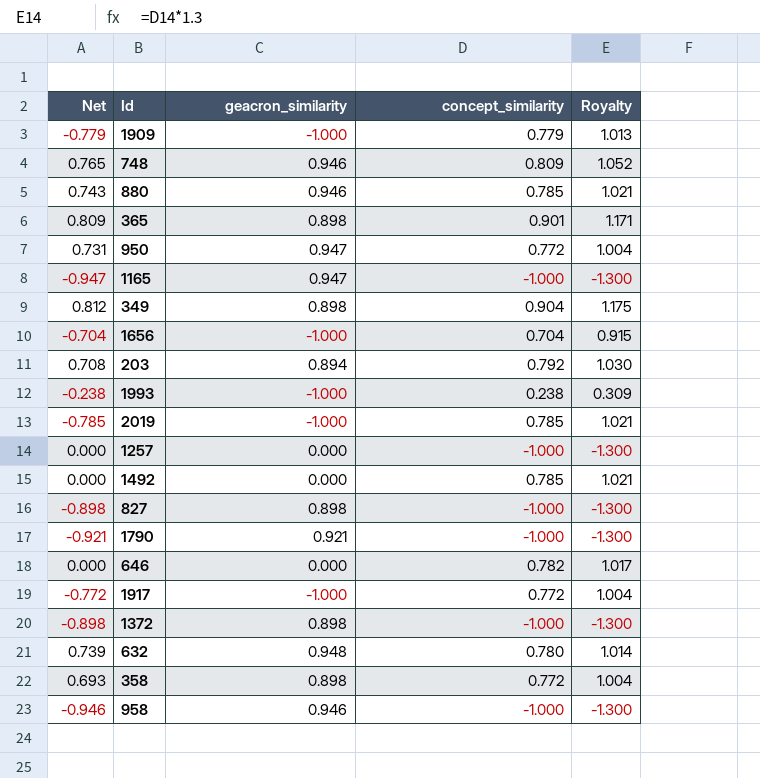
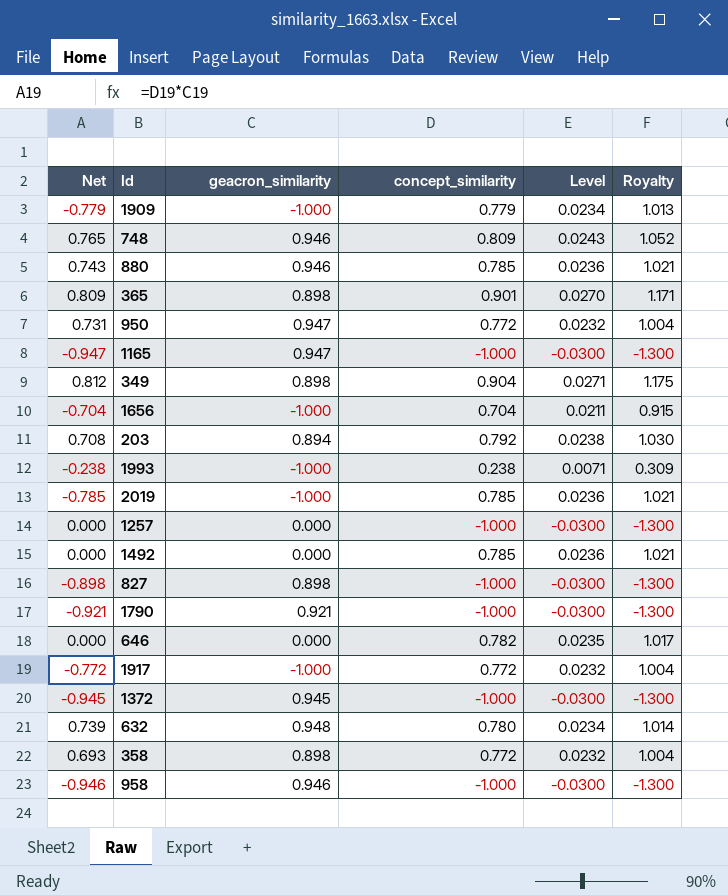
column Level | formula: none -> [concept_similarity] * 0.03
1372 | Net: -0.898 -> -0.945
1372 | geacron_similarity: 0.898 -> 0.945

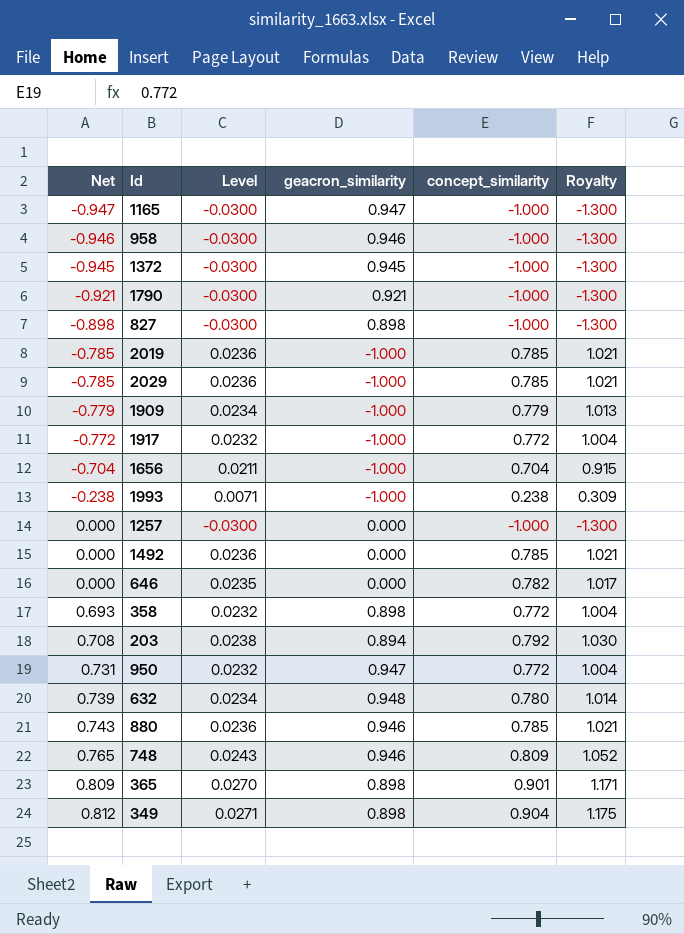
row order: none -> Net ascending
column Level | position: 5 -> 3
row 2029: none -> -0.785 | 0.0236 | -1.000 | 0.785 | 1.021

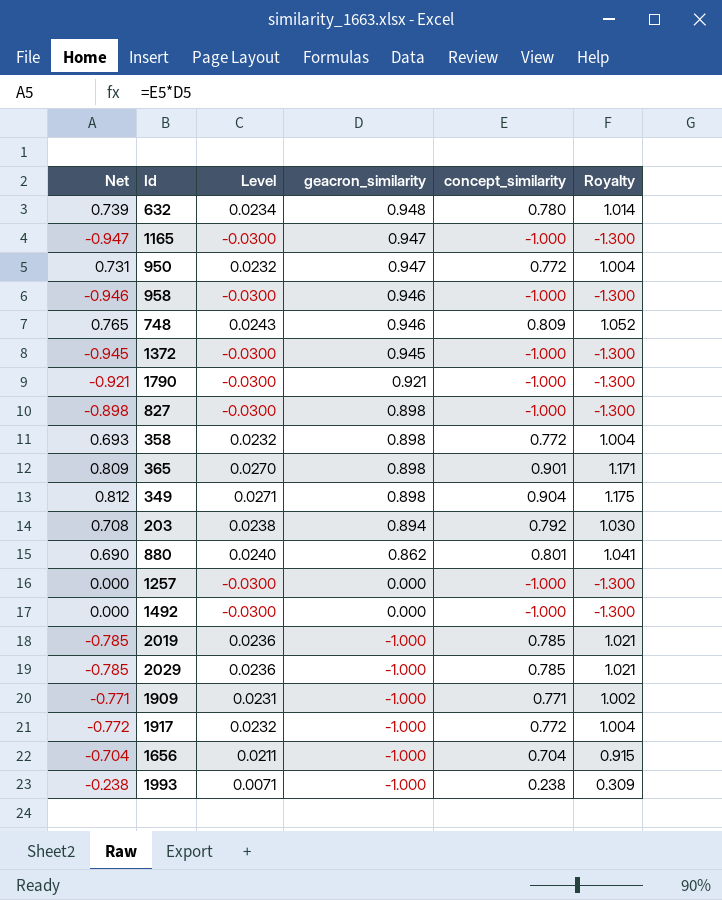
row order: Net ascending -> geacron_similarity descending
row 646: 0.000 | 0.0235 | 0.000 | 0.782 | 1.017 -> none
880 | Net: 0.743 -> 0.690
880 | Level: 0.0236 -> 0.0240
880 | geacron_similarity: 0.946 -> 0.862
880 | concept_similarity: 0.785 -> 0.801
880 | Royalty: 1.021 -> 1.041
1492 | Level: 0.0236 -> -0.0300
1492 | concept_similarity: 0.785 -> -1.000
1492 | Royalty: 1.021 -> -1.300
1909 | Net: -0.779 -> -0.771
1909 | Level: 0.0234 -> 0.0231
1909 | concept_similarity: 0.779 -> 0.771
1909 | Royalty: 1.013 -> 1.002

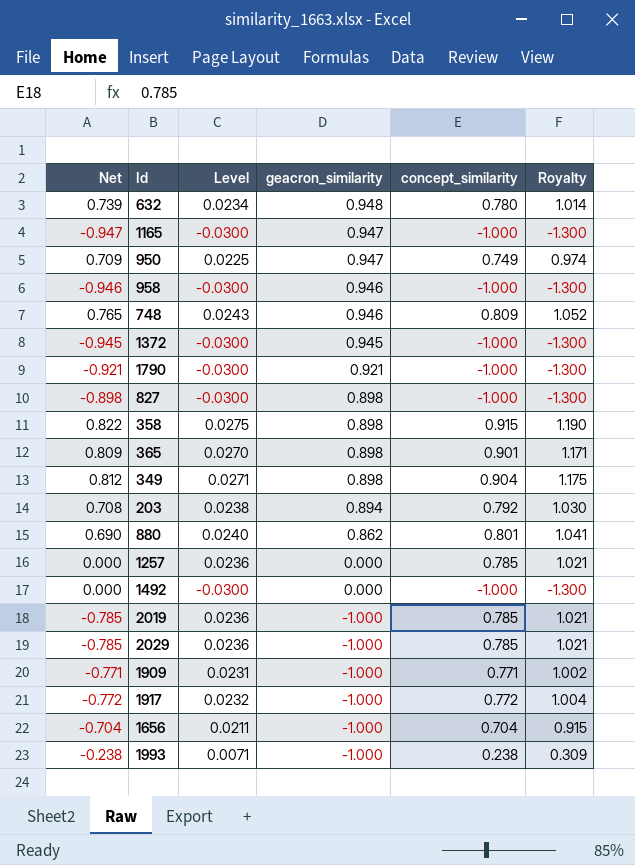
950 | Net: 0.731 -> 0.709
950 | Level: 0.0232 -> 0.0225
950 | concept_similarity: 0.772 -> 0.749
950 | Royalty: 1.004 -> 0.974
358 | Net: 0.693 -> 0.822
358 | Level: 0.0232 -> 0.0275
358 | concept_similarity: 0.772 -> 0.915
358 | Royalty: 1.004 -> 1.190
1257 | Level: -0.0300 -> 0.0236
1257 | concept_similarity: -1.000 -> 0.785
1257 | Royalty: -1.300 -> 1.021

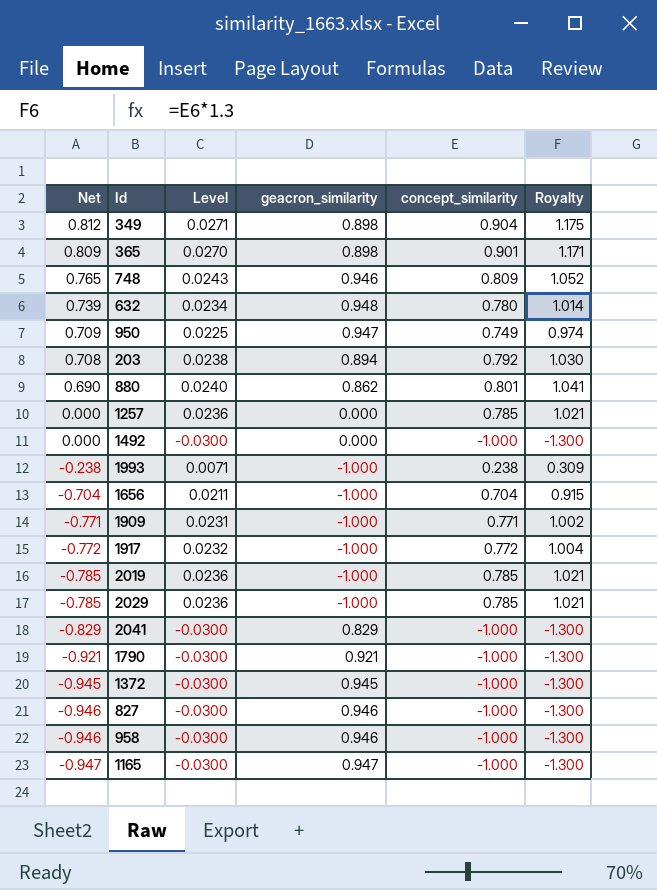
row order: geacron_similarity descending -> Net descending
row 358: 0.822 | 0.0275 | 0.898 | 0.915 | 1.190 -> none
row 2041: none -> -0.829 | -0.0300 | 0.829 | -1.000 | -1.300
827 | Net: -0.898 -> -0.946
827 | geacron_similarity: 0.898 -> 0.946

